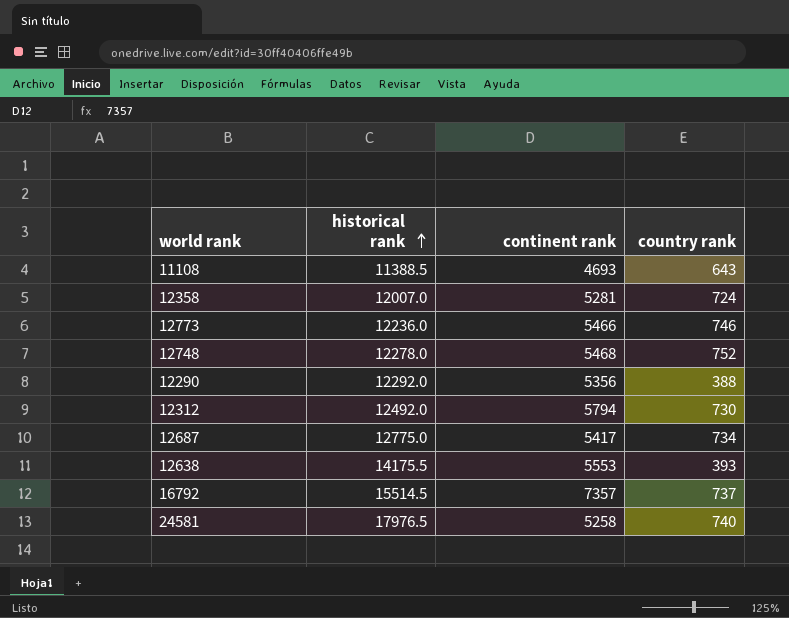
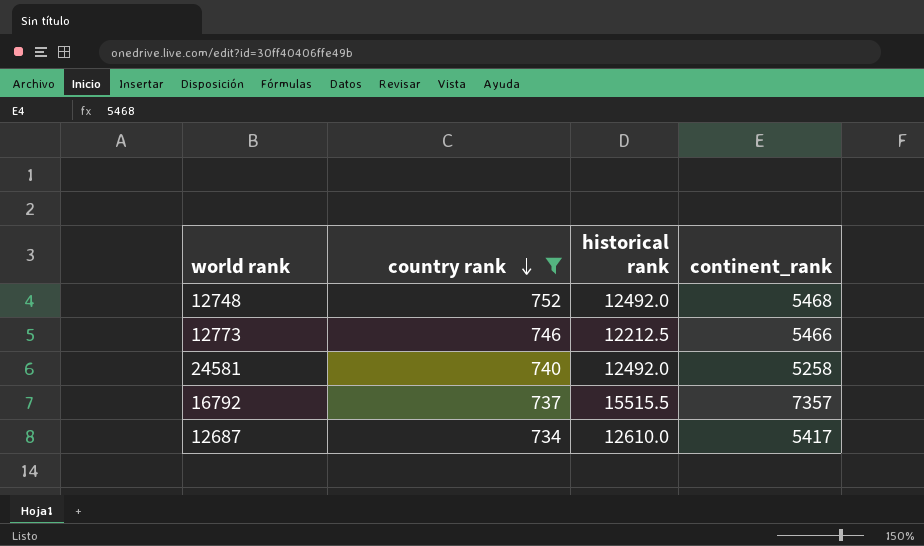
filter: none -> country rank >= 734
row order: historical rank ascending -> country rank descending
column country rank | position: 4 -> 2
column name: continent rank -> continent_rank
12748 | historical rank: 12278.0 -> 12492.0
12773 | historical rank: 12236.0 -> 12212.5
24581 | historical rank: 17976.5 -> 12492.0
16792 | historical rank: 15514.5 -> 15515.5
12687 | historical rank: 12775.0 -> 12610.0

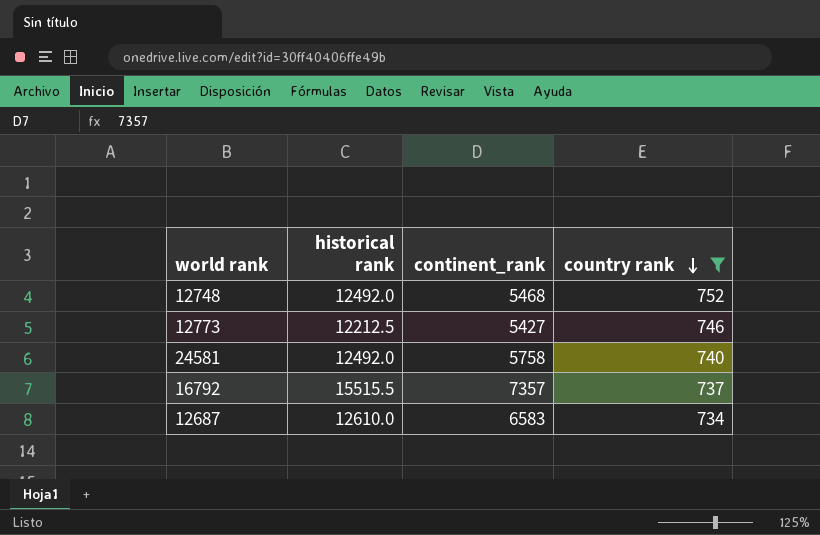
column country rank | position: 2 -> 4
12773 | continent_rank: 5466 -> 5427
24581 | continent_rank: 5258 -> 5758
12687 | continent_rank: 5417 -> 6583

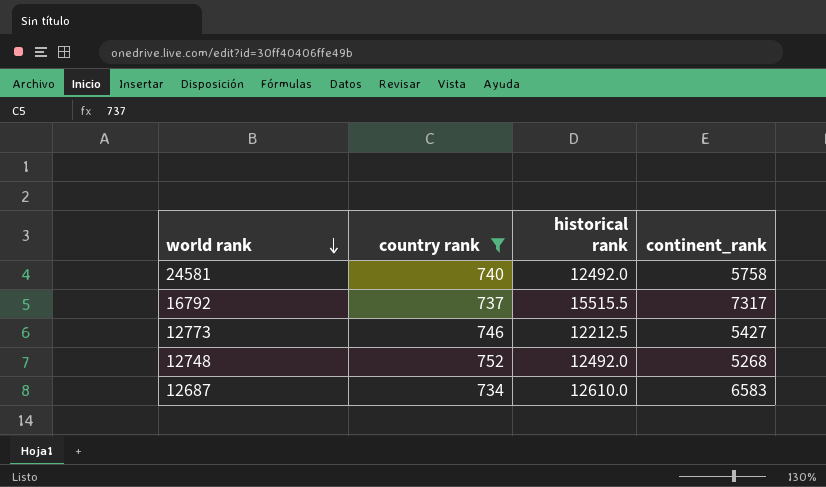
row order: country rank descending -> world rank descending
column country rank | position: 4 -> 2
16792 | continent_rank: 7357 -> 7317
12748 | continent_rank: 5468 -> 5268

